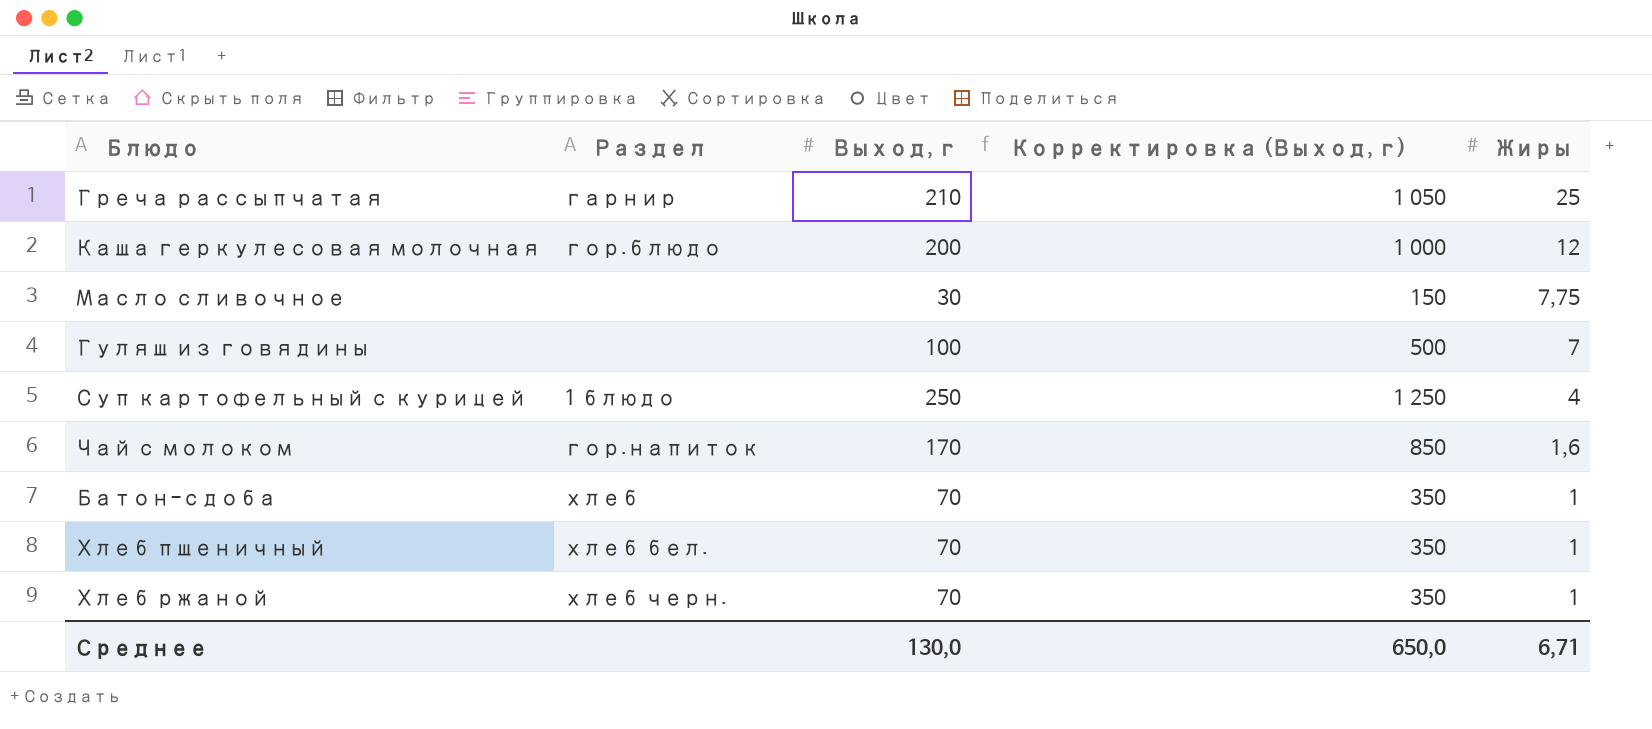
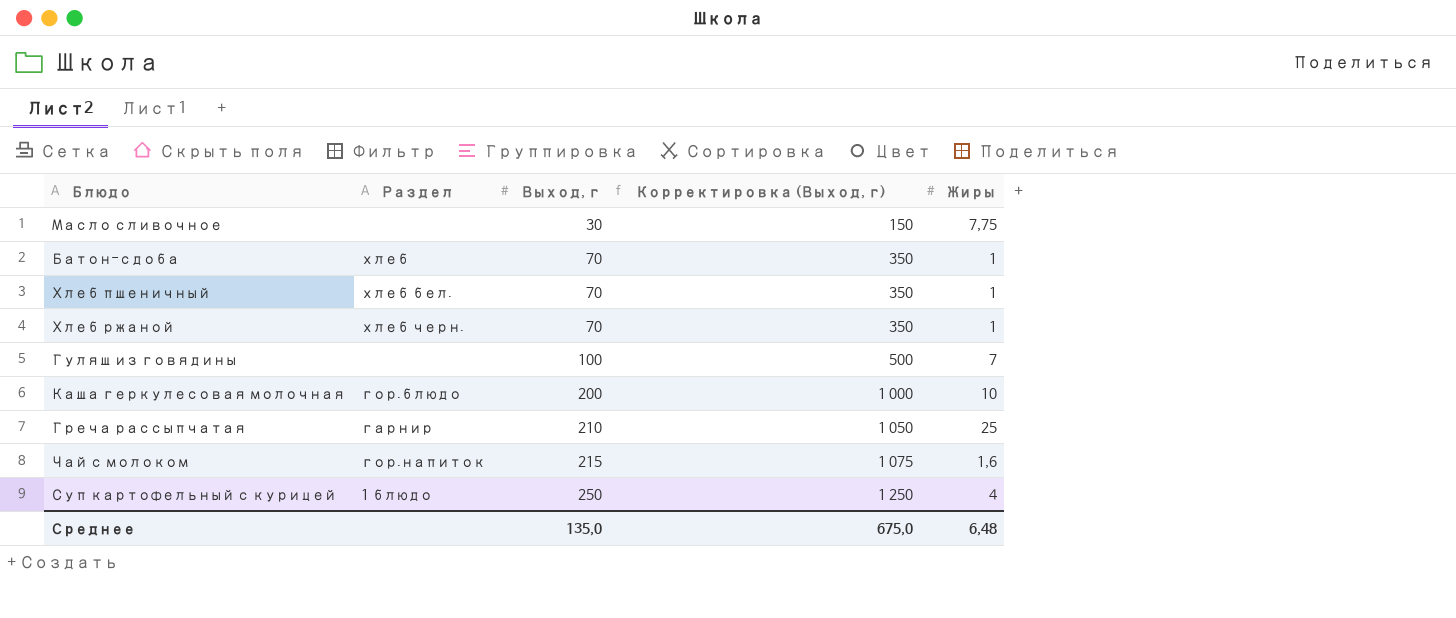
row order: Жиры descending -> Выход, г ascending
Каша геркулесовая молочная | Жиры: 12 -> 10
Чай с молоком | Выход, г: 170 -> 215
Чай с молоком | Корректировка (Выход, г): 850 -> 1 075
Среднее | Выход, г: 130,0 -> 135,0
Среднее | Корректировка (Выход, г): 650,0 -> 675,0
Среднее | Жиры: 6,71 -> 6,48

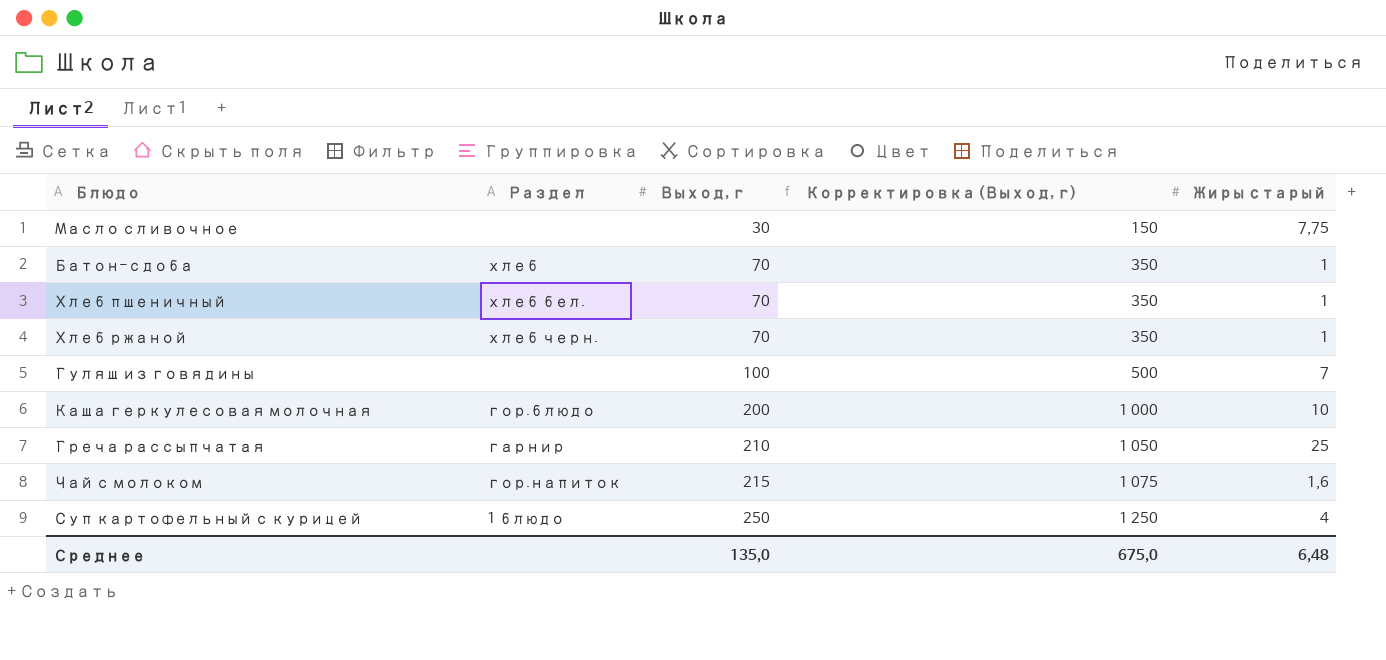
column name: Жиры -> Жиры старый

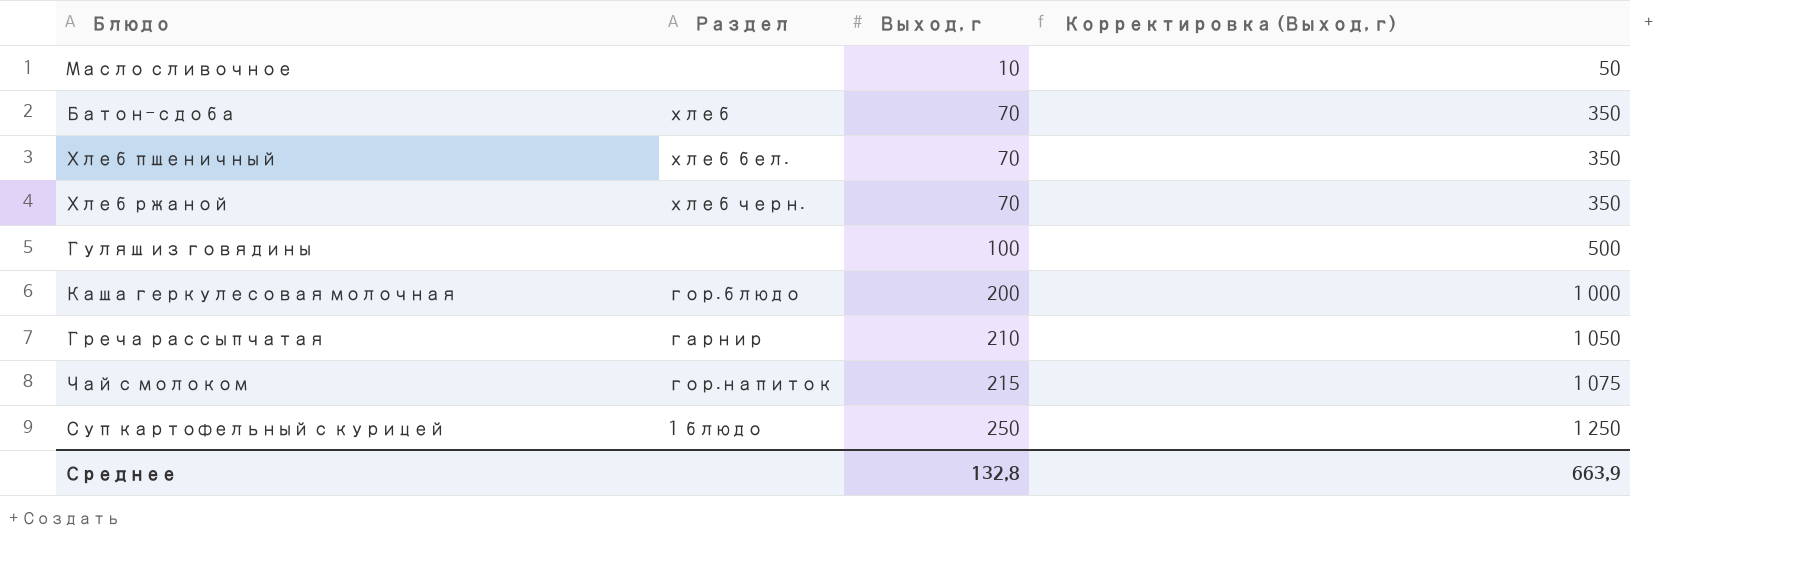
column Жиры старый | position: 5 -> none
Масло сливочное | Выход, г: 30 -> 10
Масло сливочное | Корректировка (Выход, г): 150 -> 50
Среднее | Выход, г: 135,0 -> 132,8
Среднее | Корректировка (Выход, г): 675,0 -> 663,9

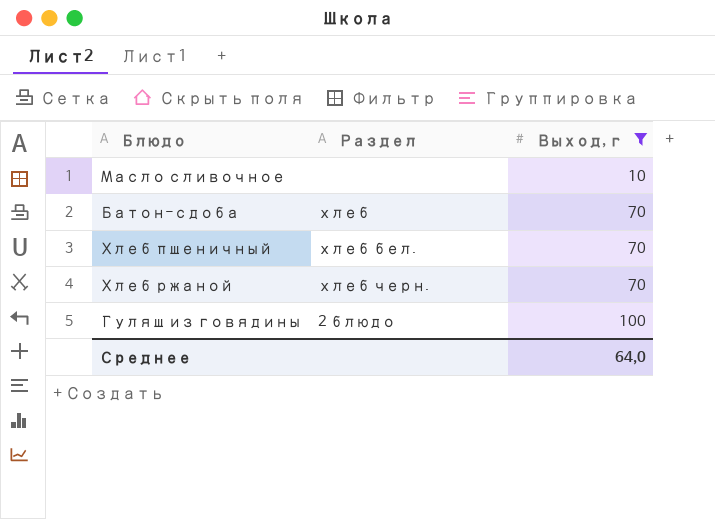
filter: none -> Выход, г <= 100
column Корректировка (Выход, г) | formula: [Выход, г] * 5 -> none
Гуляш из говядины | Раздел: none -> 2 блюдо
Среднее | Выход, г: 132,8 -> 64,0

